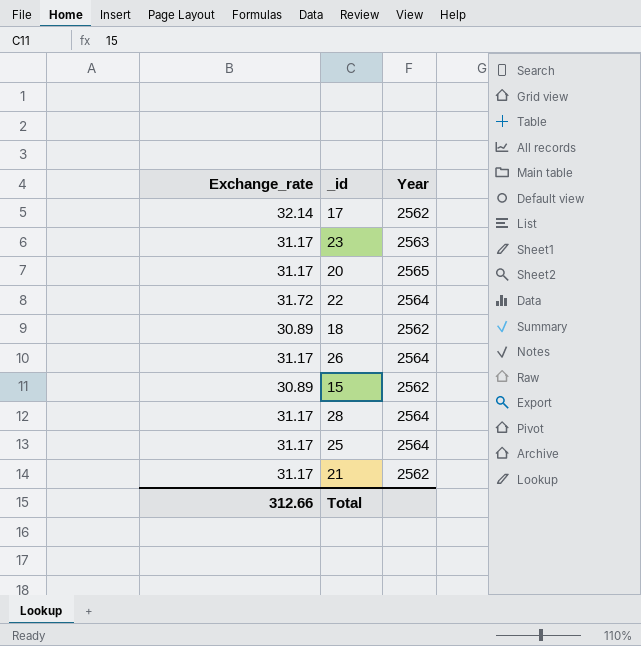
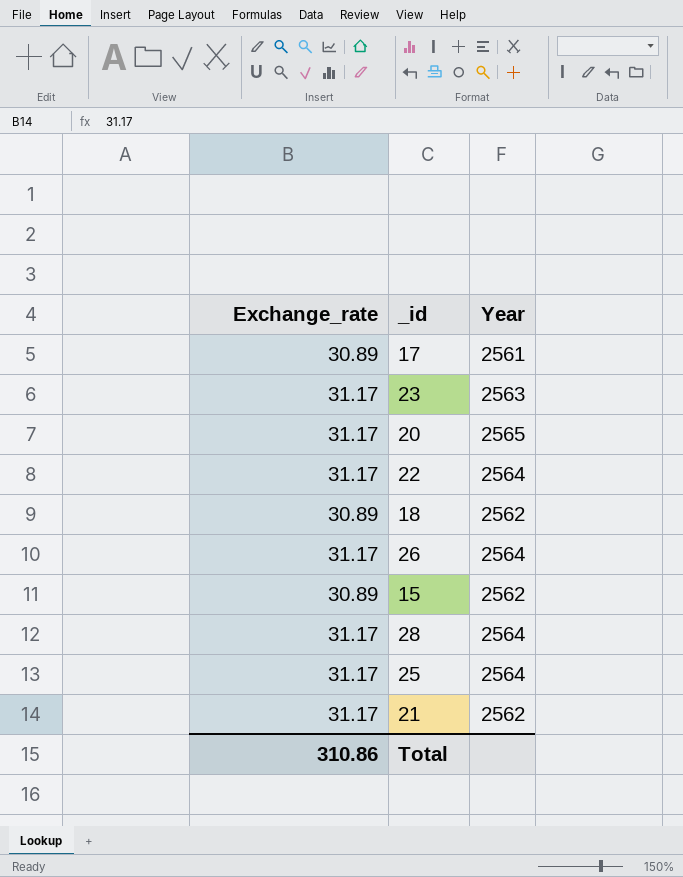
17 | Exchange_rate: 32.14 -> 30.89
17 | Year: 2562 -> 2561
22 | Exchange_rate: 31.72 -> 31.17
Total | Exchange_rate: 312.66 -> 310.86

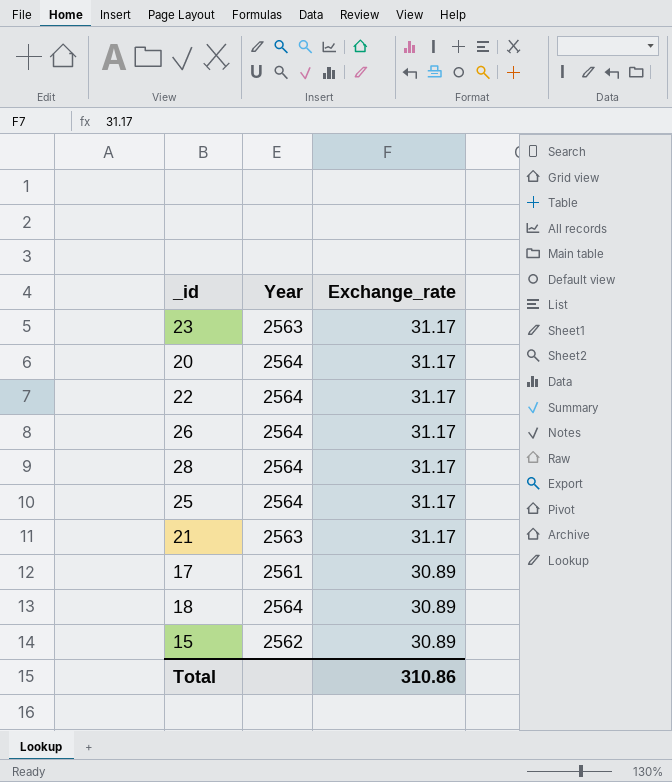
row order: none -> Exchange_rate descending
column Exchange_rate | position: 1 -> 3
20 | Year: 2565 -> 2564
21 | Year: 2562 -> 2563
18 | Year: 2562 -> 2564

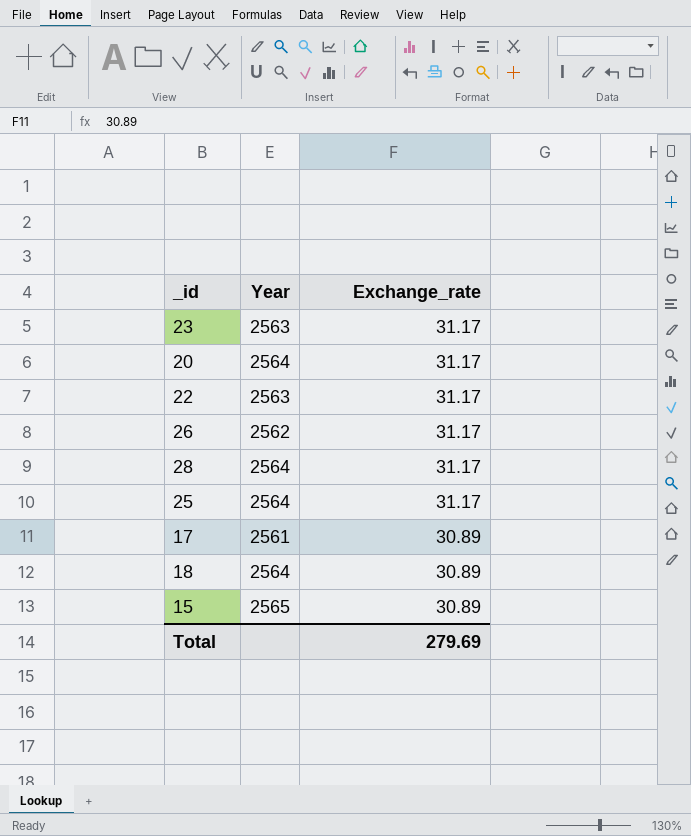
row 21: 2563 | 31.17 -> none
22 | Year: 2564 -> 2563
26 | Year: 2564 -> 2562
15 | Year: 2562 -> 2565
Total | Exchange_rate: 310.86 -> 279.69

